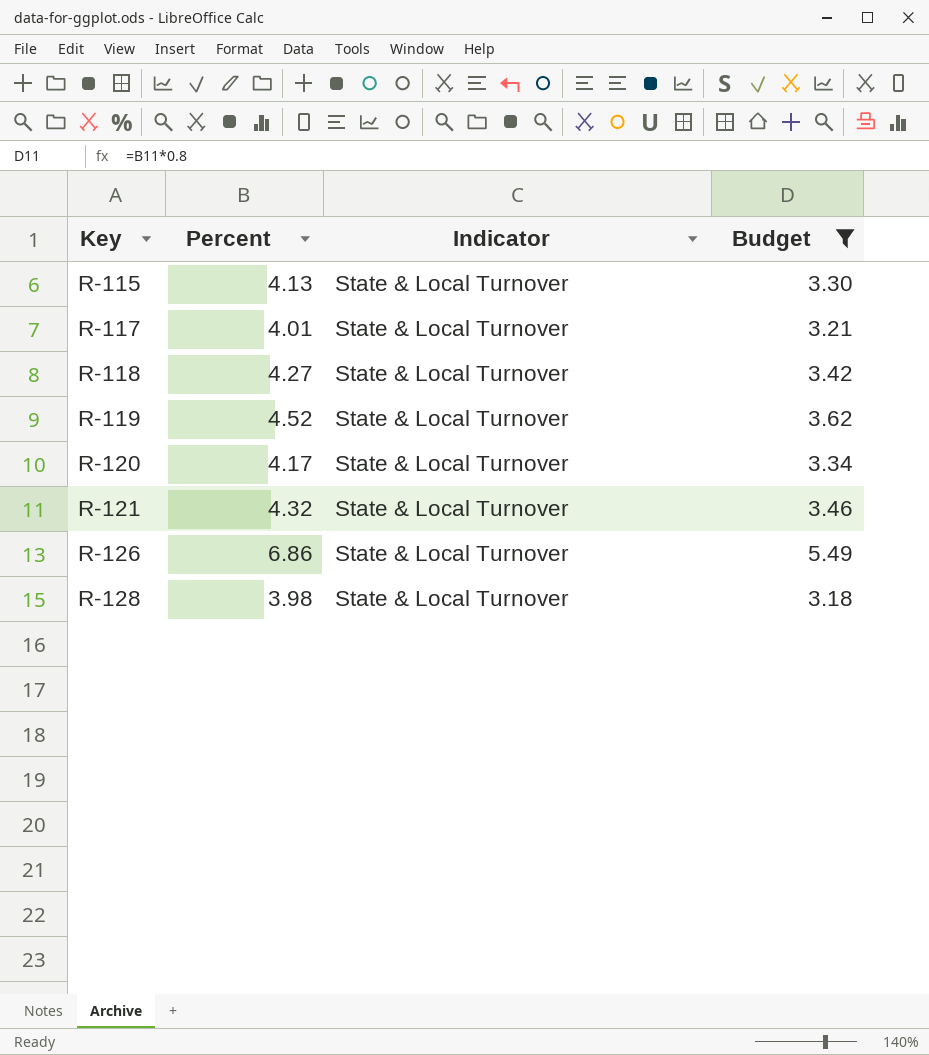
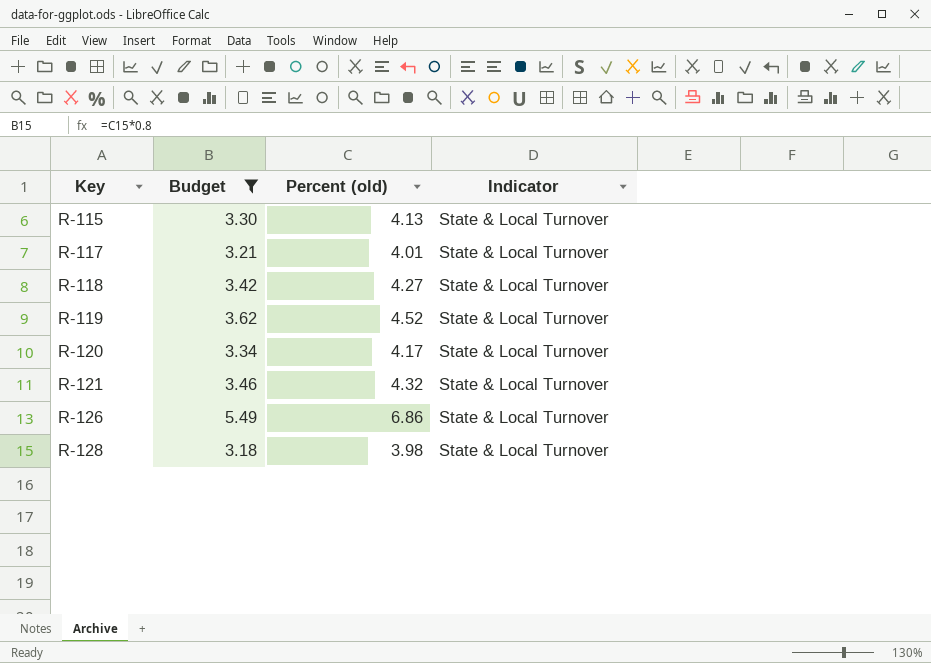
column Budget | position: 4 -> 2
column name: Percent -> Percent (old)

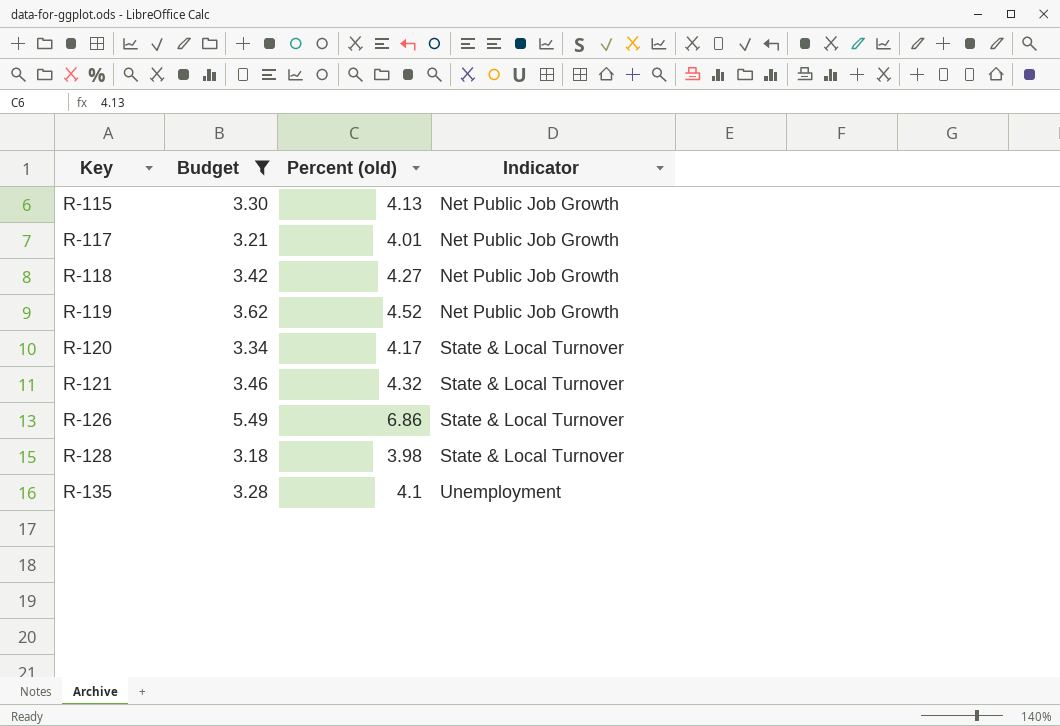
R-115 | Indicator: State & Local Turnover -> Net Public Job Growth
R-117 | Indicator: State & Local Turnover -> Net Public Job Growth
R-118 | Indicator: State & Local Turnover -> Net Public Job Growth
R-119 | Indicator: State & Local Turnover -> Net Public Job Growth
row R-135: none -> 3.28 | 4.1 | Unemployment

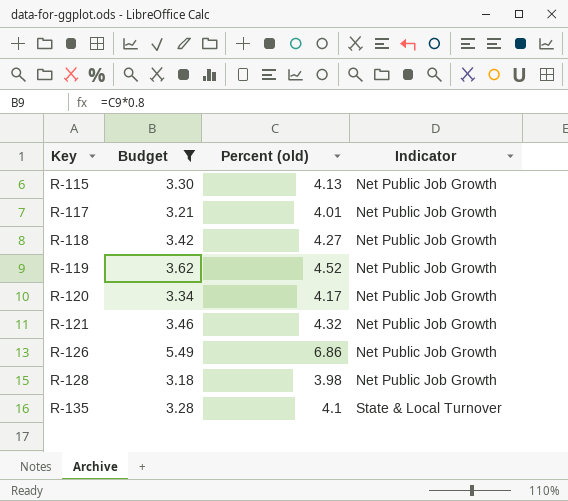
R-120 | Indicator: State & Local Turnover -> Net Public Job Growth
R-121 | Indicator: State & Local Turnover -> Net Public Job Growth
R-126 | Indicator: State & Local Turnover -> Net Public Job Growth
R-128 | Indicator: State & Local Turnover -> Net Public Job Growth
R-135 | Indicator: Unemployment -> State & Local Turnover

